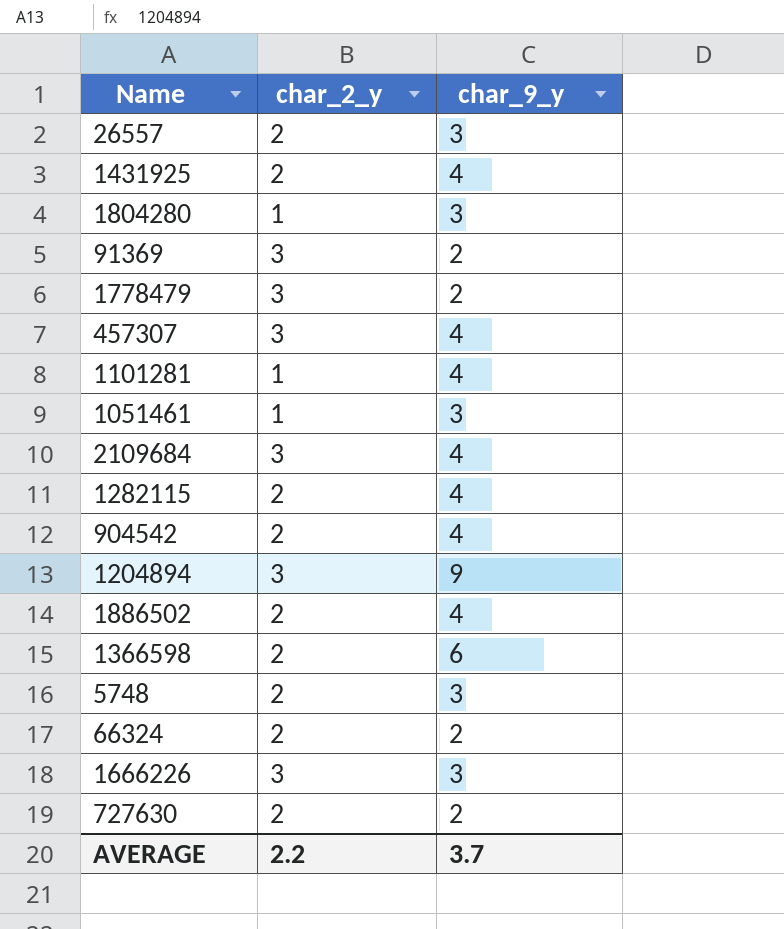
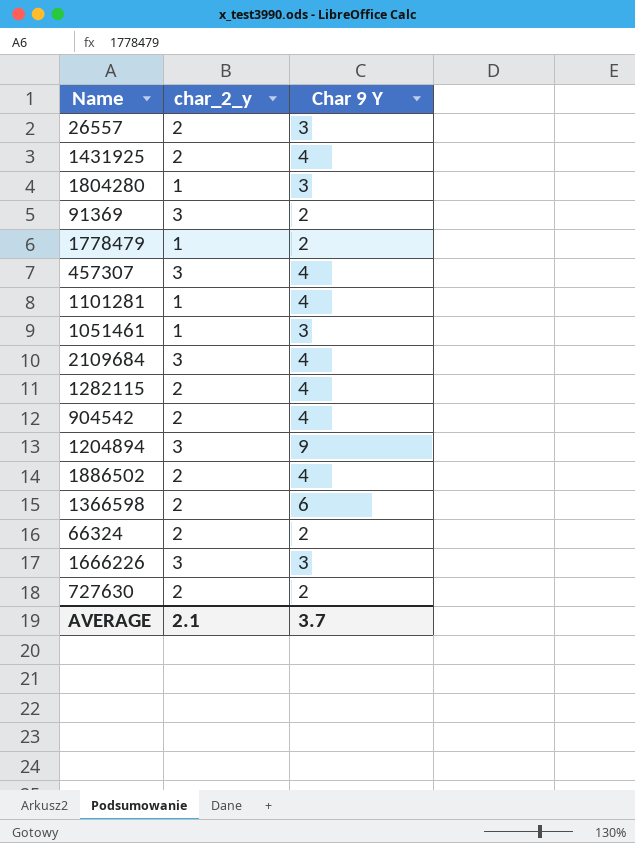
column name: char_9_y -> Char 9 Y
row 5748: 2 | 3 -> none
1778479 | char_2_y: 3 -> 1
AVERAGE | char_2_y: 2.2 -> 2.1

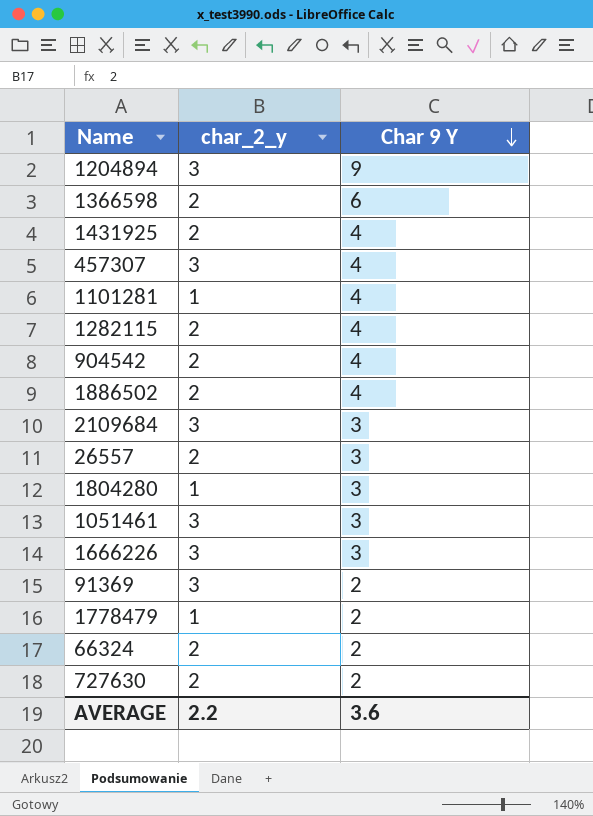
row order: none -> Char 9 Y descending
2109684 | Char 9 Y: 4 -> 3
1051461 | char_2_y: 1 -> 3
AVERAGE | char_2_y: 2.1 -> 2.2
AVERAGE | Char 9 Y: 3.7 -> 3.6

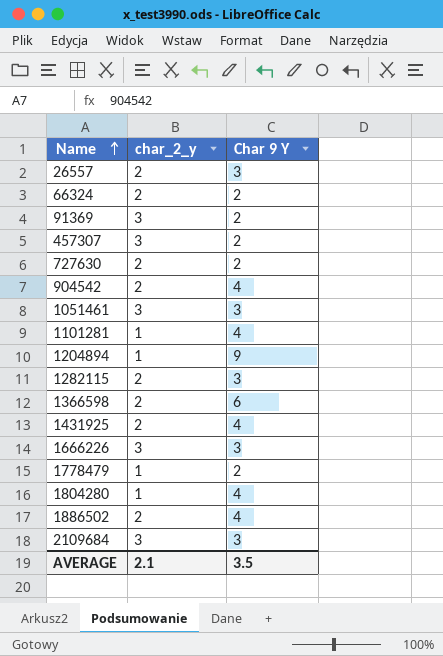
row order: Char 9 Y descending -> Name ascending
457307 | Char 9 Y: 4 -> 2
1204894 | char_2_y: 3 -> 1
1282115 | Char 9 Y: 4 -> 3
1804280 | Char 9 Y: 3 -> 4
AVERAGE | char_2_y: 2.2 -> 2.1
AVERAGE | Char 9 Y: 3.6 -> 3.5

